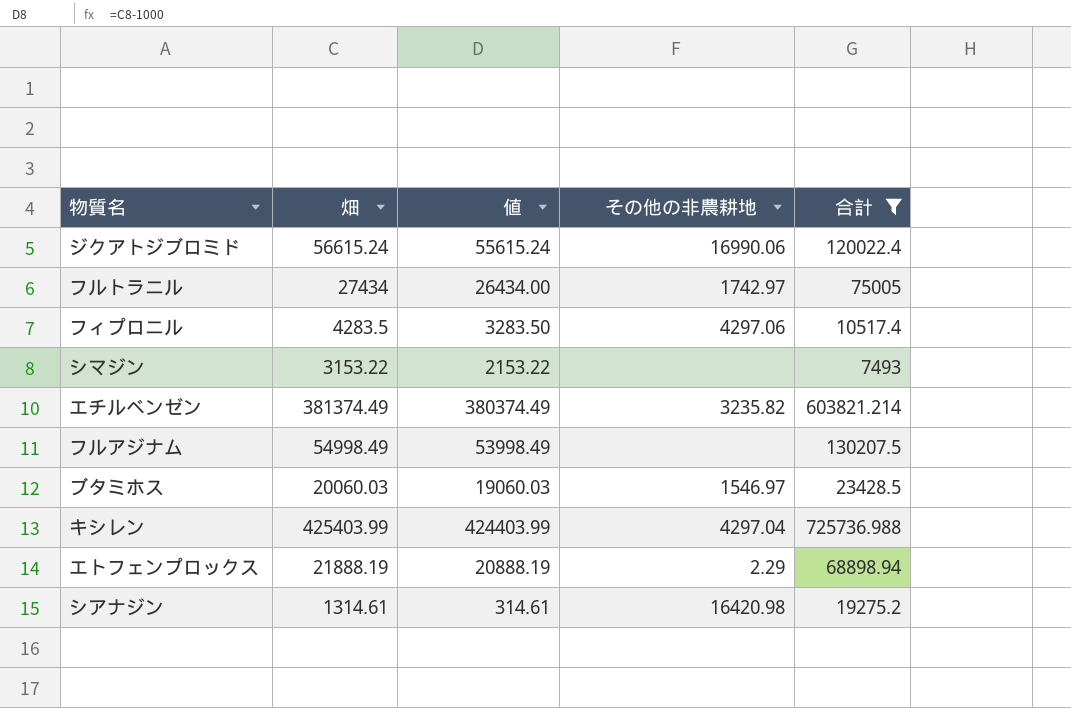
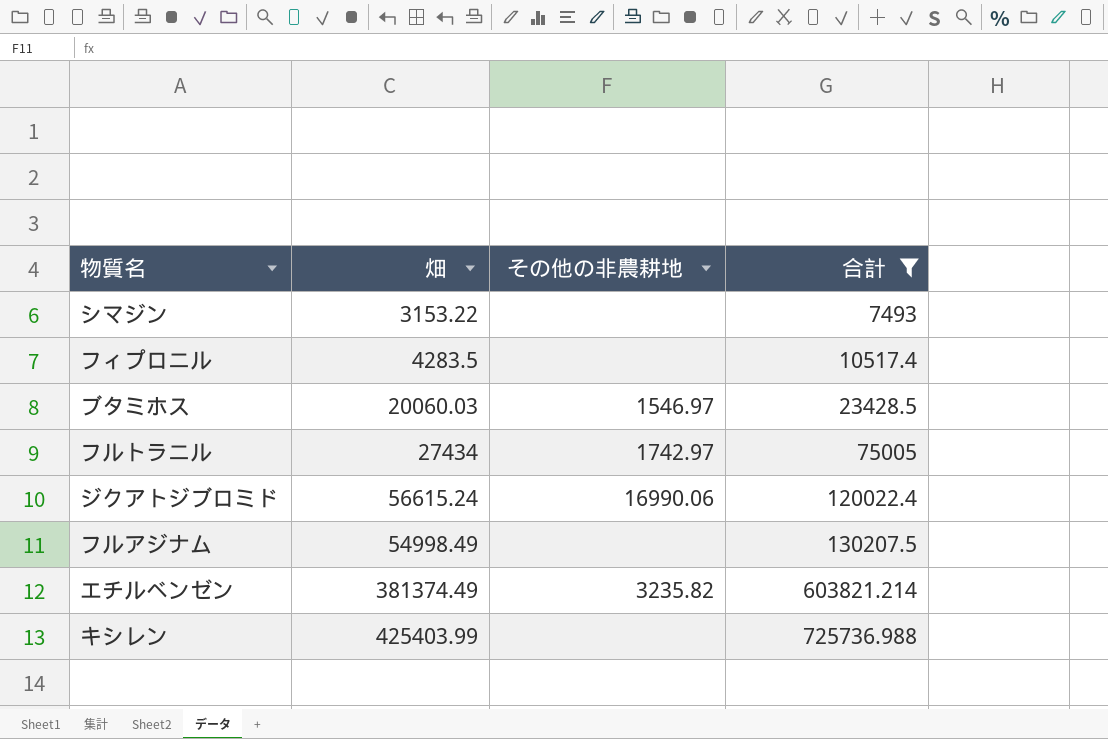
row order: none -> 合計 ascending
column 値 | formula: [畑] - 1000 -> none
row エトフェンプロックス: 21888.19 | 20888.19 | 2.29 | 68898.94 -> none
row シアナジン: 1314.61 | 314.61 | 16420.98 | 19275.2 -> none
フィプロニル | その他の非農耕地: 4297.06 -> none
キシレン | その他の非農耕地: 4297.04 -> none

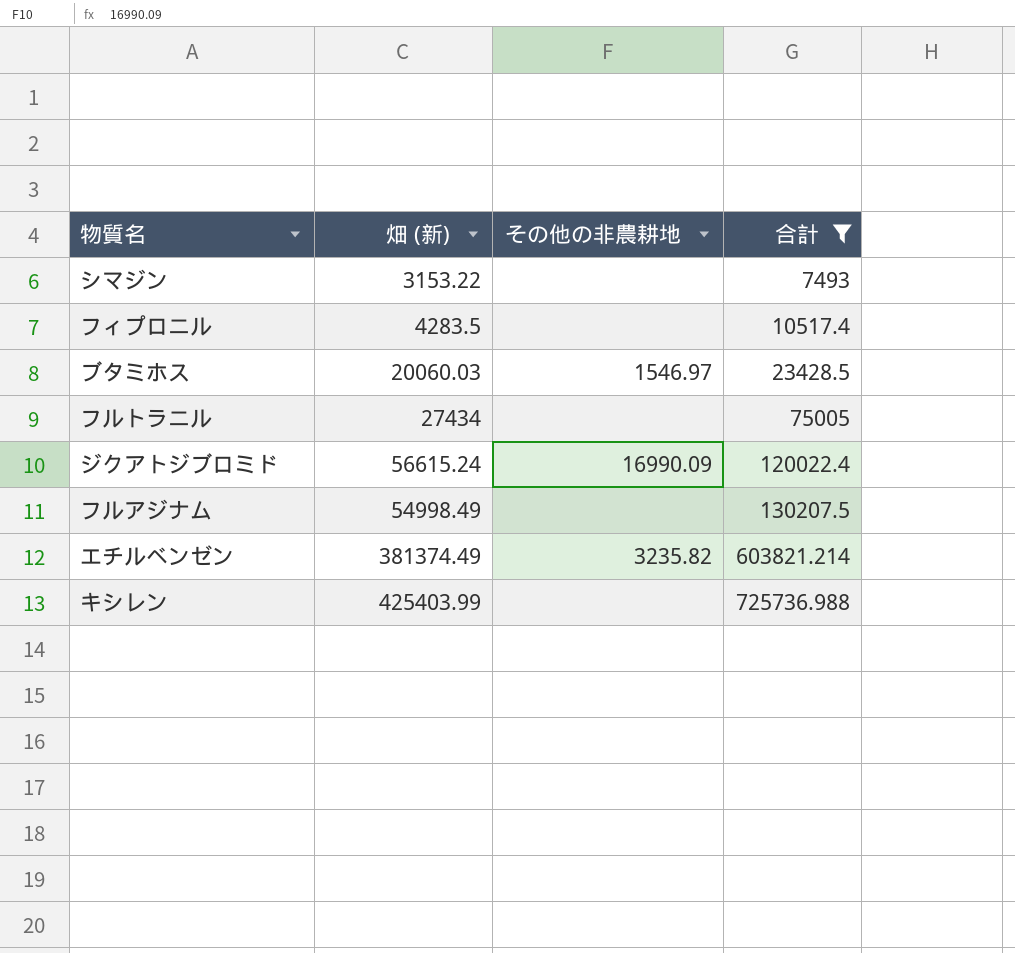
column name: 畑 -> 畑 (新)
フルトラニル | その他の非農耕地: 1742.97 -> none
ジクアトジブロミド | その他の非農耕地: 16990.06 -> 16990.09

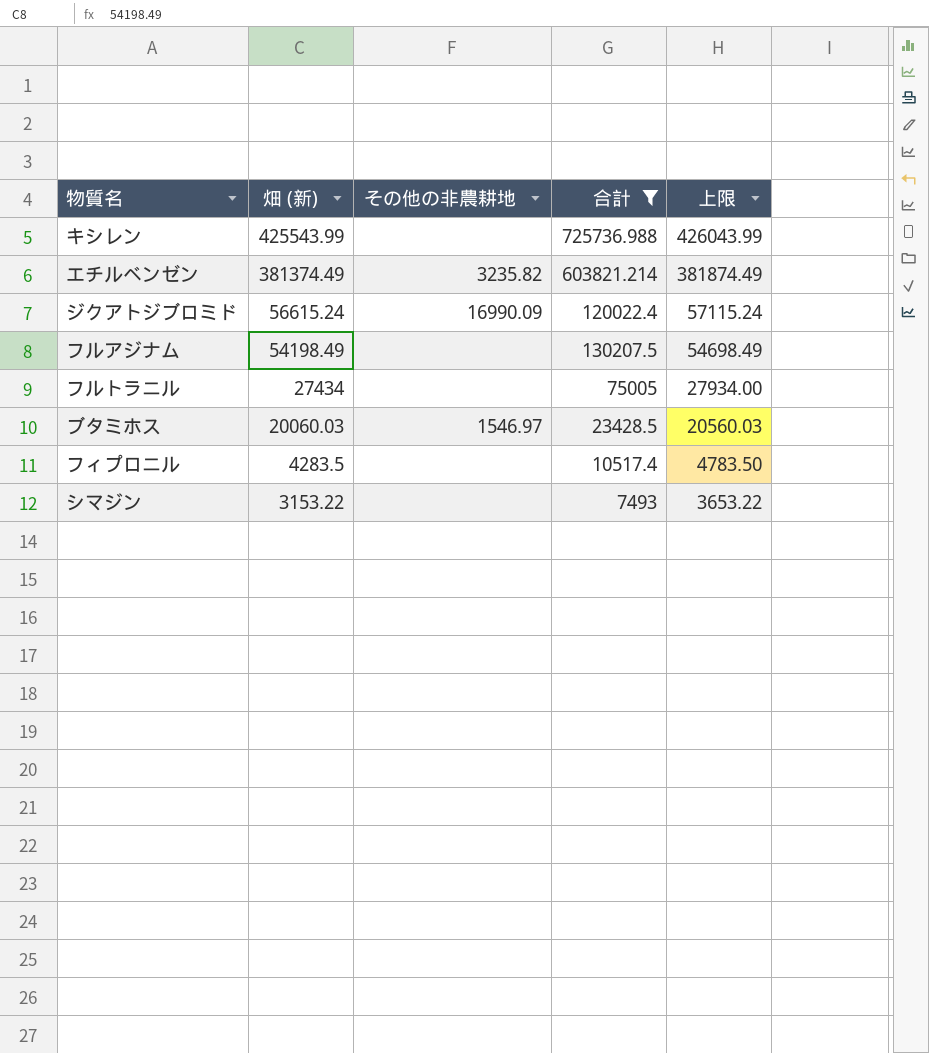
row order: 合計 ascending -> 畑 (新) descending
column 上限 | formula: none -> [畑 (新)] + 500
キシレン | 畑 (新): 425403.99 -> 425543.99
フルアジナム | 畑 (新): 54998.49 -> 54198.49

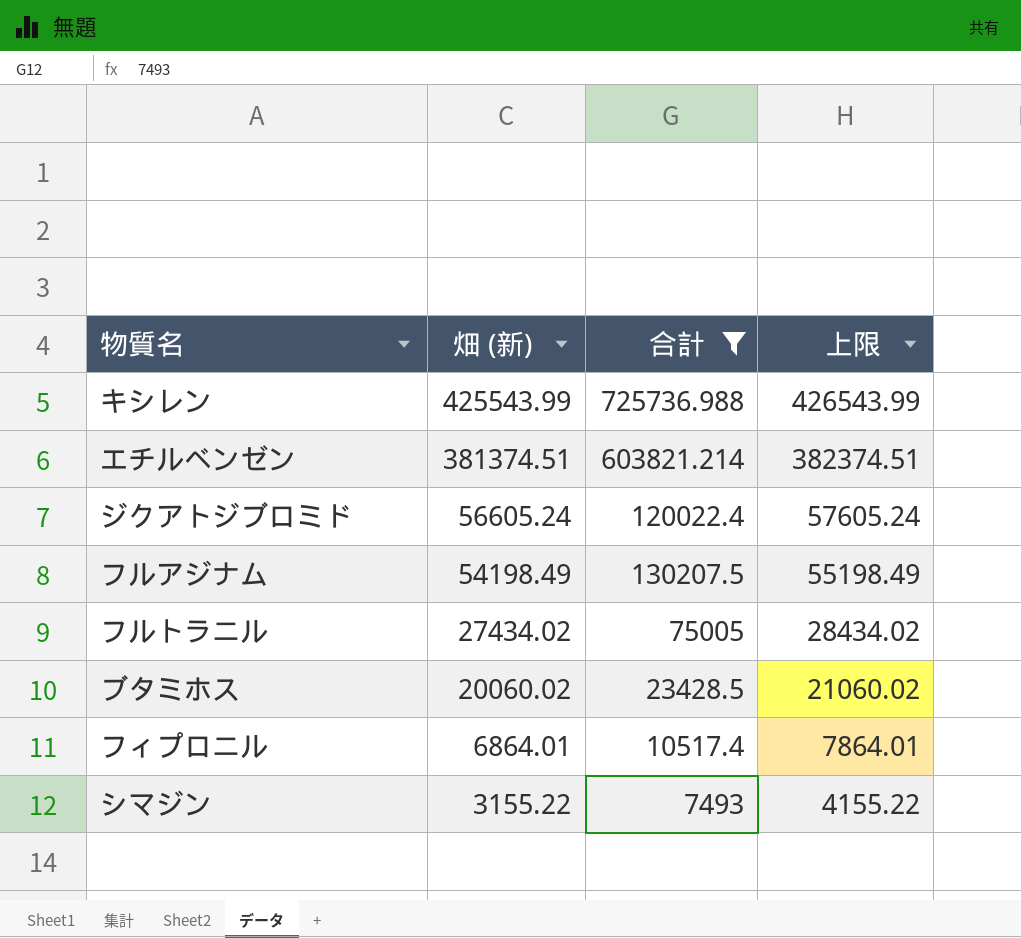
column その他の非農耕地 | position: 3 -> none
column 上限 | formula: [畑 (新)] + 500 -> [畑 (新)] + 1000
エチルベンゼン | 畑 (新): 381374.49 -> 381374.51
ジクアトジブロミド | 畑 (新): 56615.24 -> 56605.24
フルトラニル | 畑 (新): 27434 -> 27434.02
ブタミホス | 畑 (新): 20060.03 -> 20060.02
フィプロニル | 畑 (新): 4283.5 -> 6864.01
シマジン | 畑 (新): 3153.22 -> 3155.22

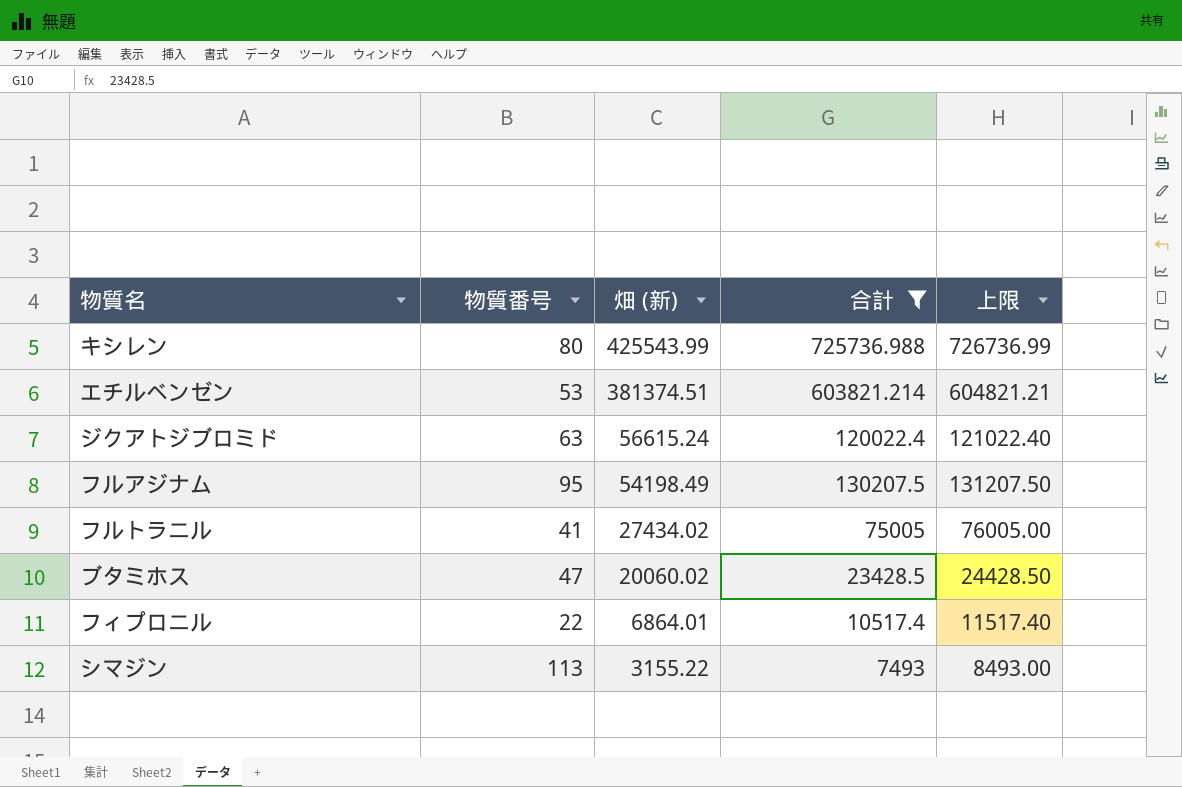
column 物質番号 | position: none -> 2
column 上限 | formula: [畑 (新)] + 1000 -> [合計] + 1000
ジクアトジブロミド | 畑 (新): 56605.24 -> 56615.24

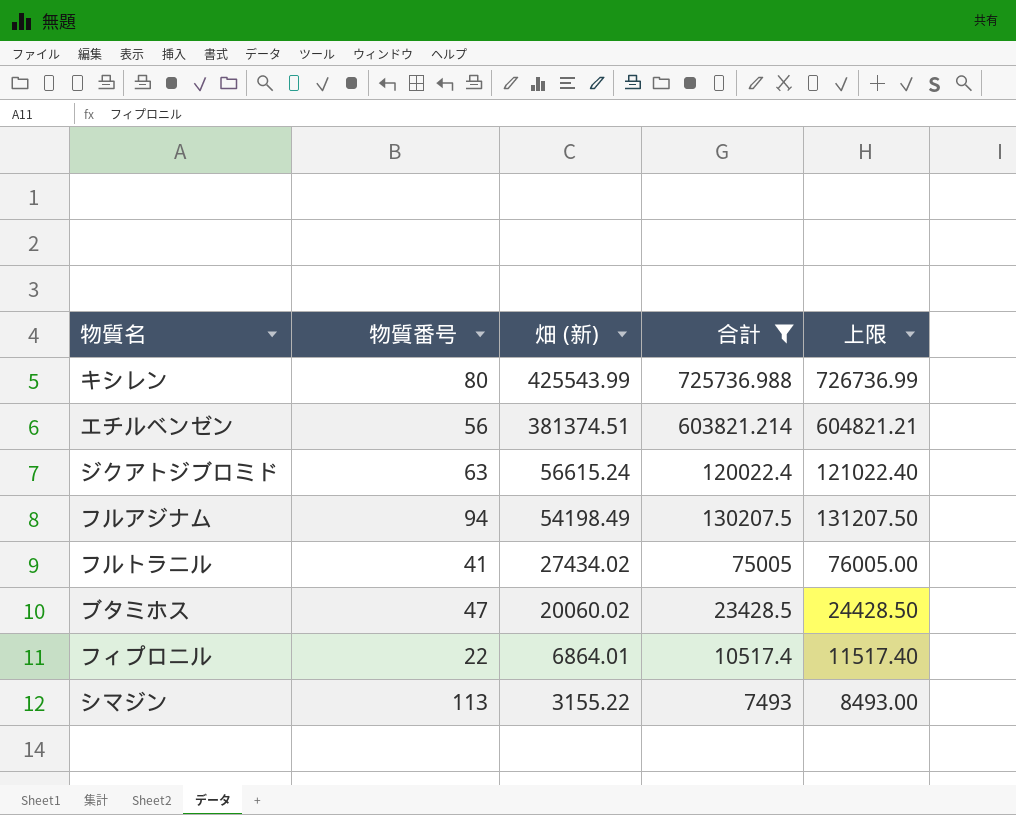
エチルベンゼン | 物質番号: 53 -> 56
フルアジナム | 物質番号: 95 -> 94

